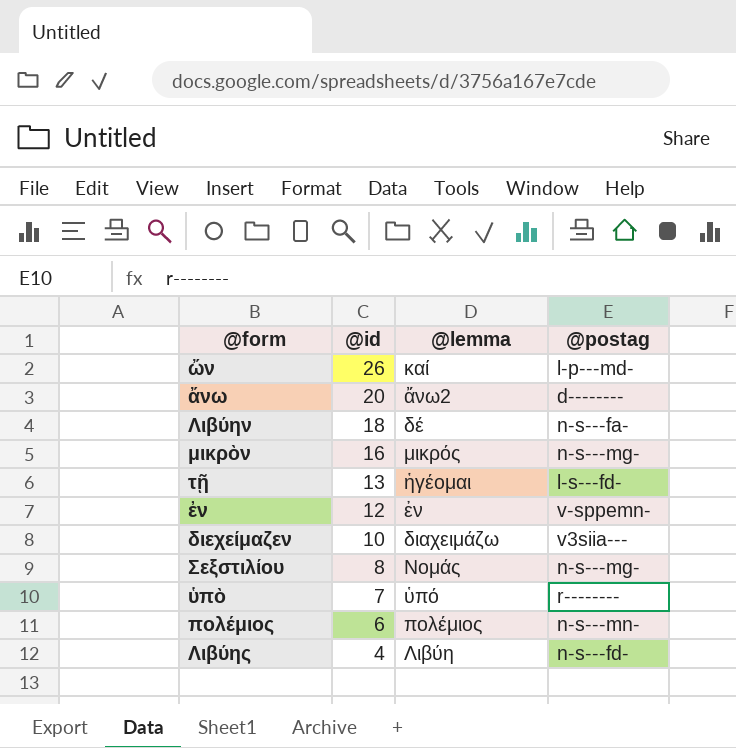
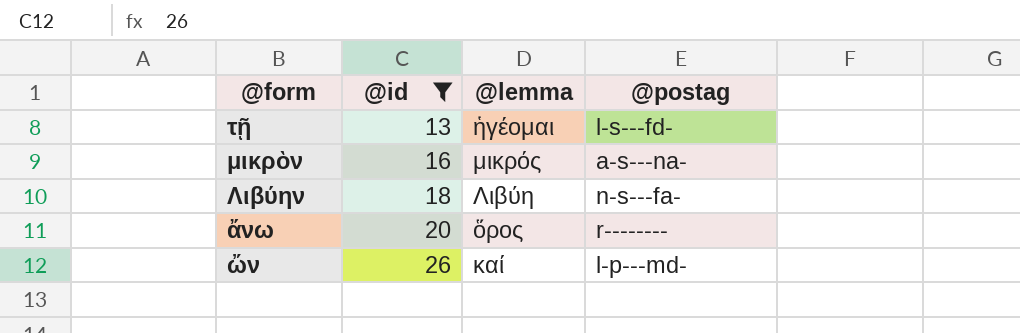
filter: none -> @id >= 13
row order: @id descending -> @id ascending
μικρὸν | @postag: n-s---mg- -> a-s---na-
Λιβύην | @lemma: δέ -> Λιβύη
ἄνω | @lemma: ἄνω2 -> ὅρος
ἄνω | @postag: d-------- -> r--------

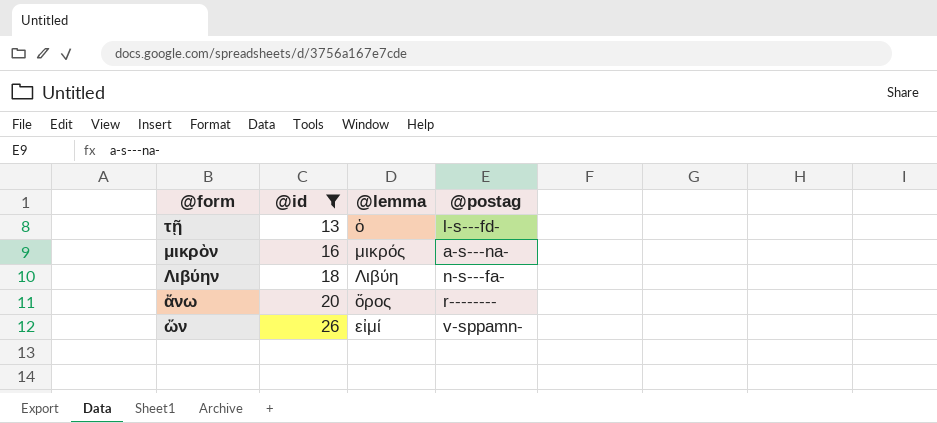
τῇ | @lemma: ἡγέομαι -> ὁ
ὤν | @lemma: καί -> εἰμί
ὤν | @postag: l-p---md- -> v-sppamn-

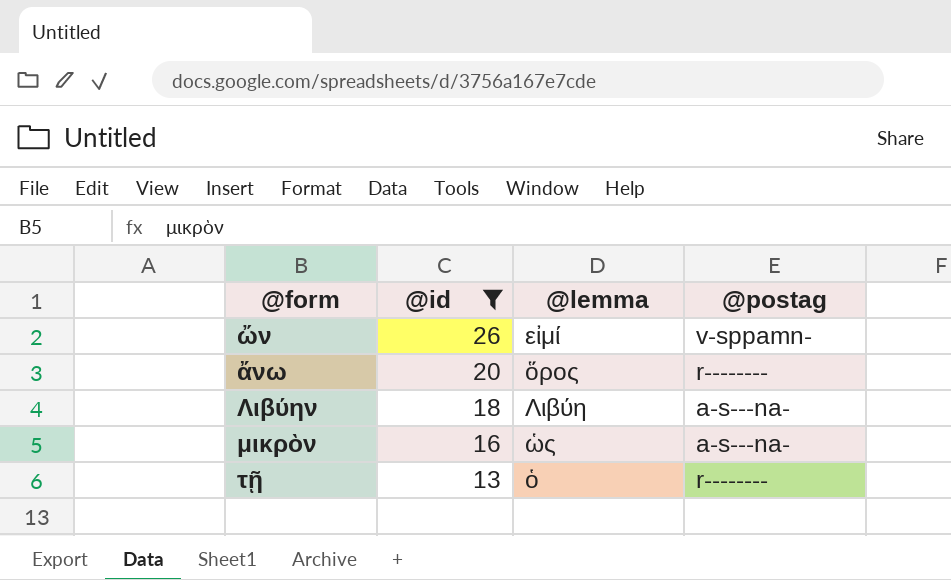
row order: @id ascending -> @id descending
Λιβύην | @postag: n-s---fa- -> a-s---na-
μικρὸν | @lemma: μικρός -> ὡς
τῇ | @postag: l-s---fd- -> r--------

